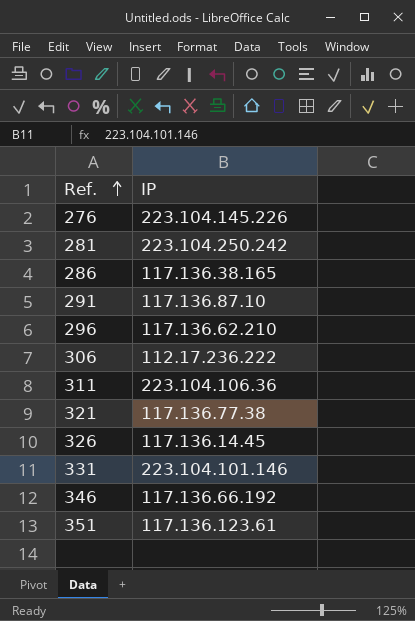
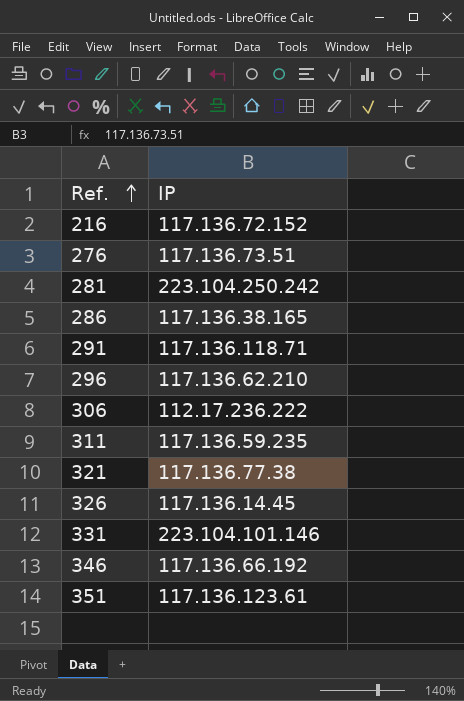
row 216: none -> 117.136.72.152
276 | IP: 223.104.145.226 -> 117.136.73.51
291 | IP: 117.136.87.10 -> 117.136.118.71
311 | IP: 223.104.106.36 -> 117.136.59.235

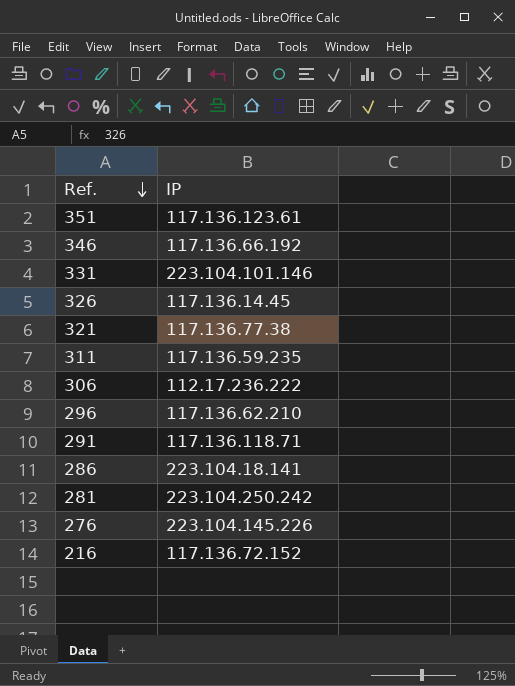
row order: Ref. ascending -> Ref. descending
286 | IP: 117.136.38.165 -> 223.104.18.141
276 | IP: 117.136.73.51 -> 223.104.145.226

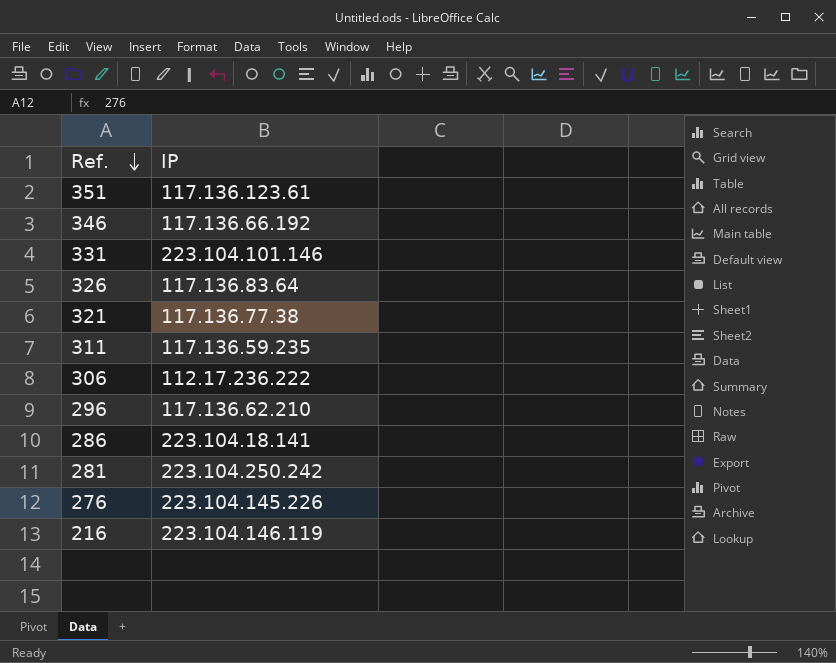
row 291: 117.136.118.71 -> none
326 | IP: 117.136.14.45 -> 117.136.83.64
216 | IP: 117.136.72.152 -> 223.104.146.119

